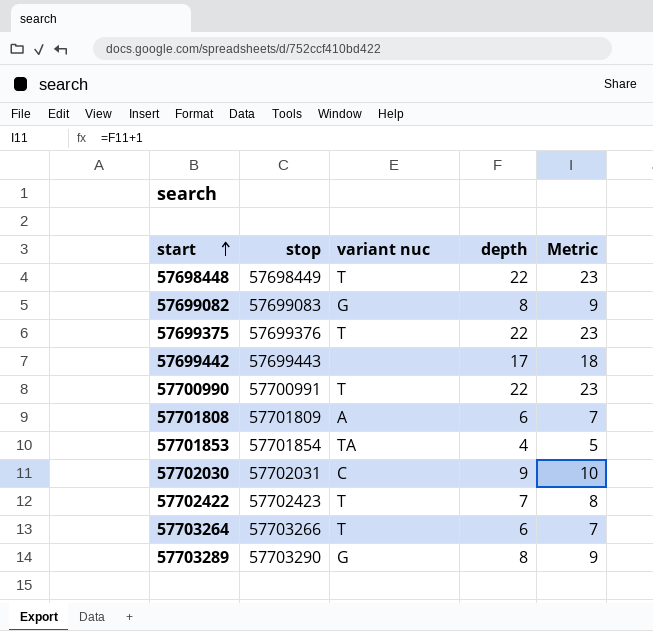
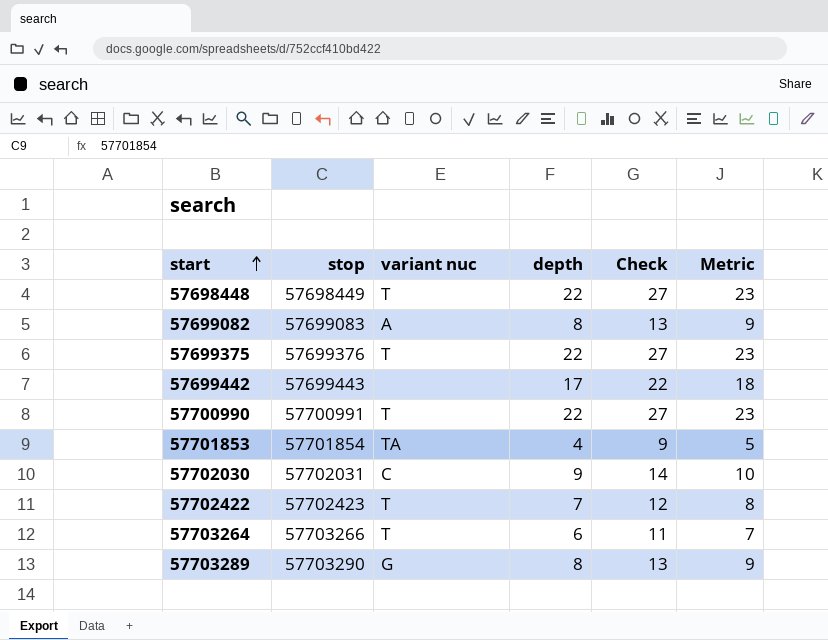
column Check | formula: none -> [depth] + 5
row 57701808: 57701809 | A | 6 | 7 -> none
57699082 | variant nuc: G -> A

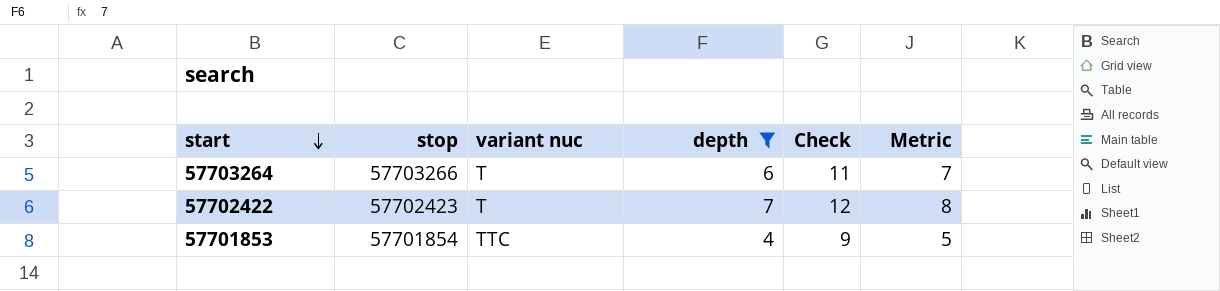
filter: none -> depth <= 7
row order: start ascending -> start descending
57701853 | variant nuc: TA -> TTC

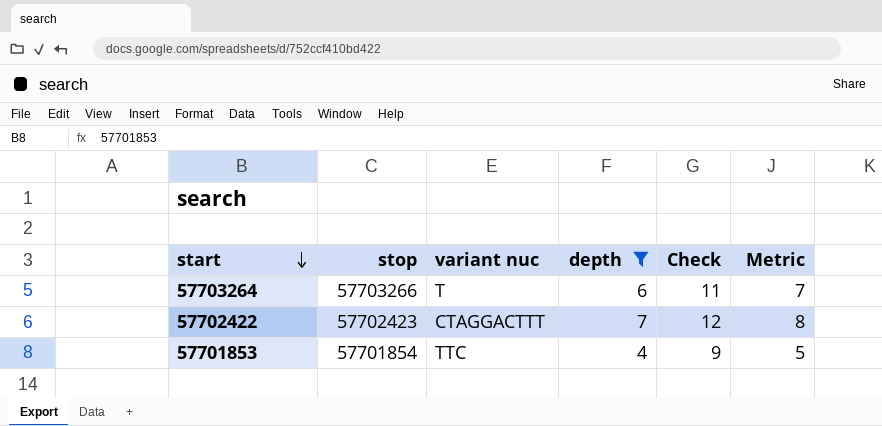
57702422 | variant nuc: T -> CTAGGACTTT

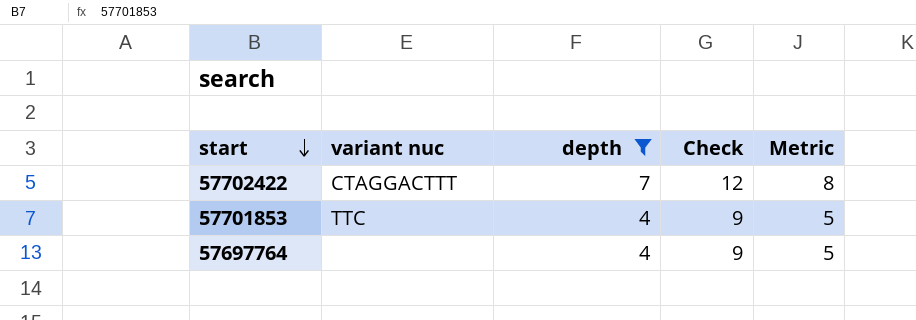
column stop | position: 2 -> none
row 57703264: 57703266 | T | 6 | 11 | 7 -> none
row 57697764: none -> none | 4 | 9 | 5

